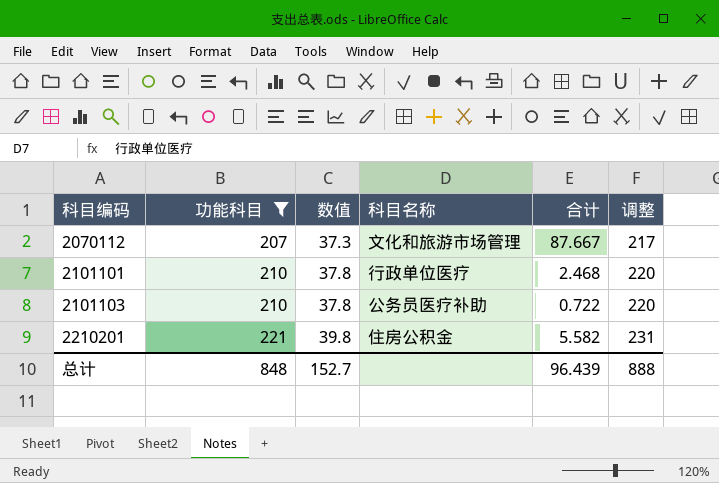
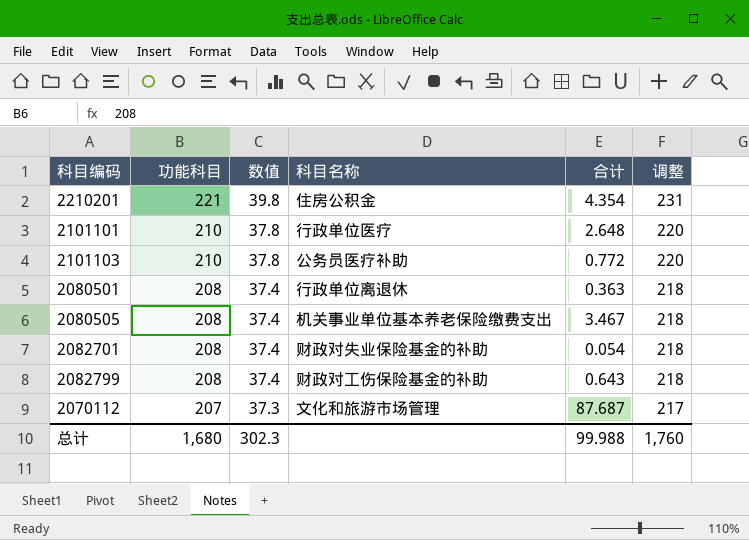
filter: 功能科目 != 208 -> none
row order: 科目编码 ascending -> 功能科目 descending
2210201 | 合计: 5.582 -> 4.354
2101101 | 合计: 2.468 -> 2.648
2101103 | 合计: 0.722 -> 0.772
2070112 | 合计: 87.667 -> 87.687
总计 | 功能科目: 848 -> 1,680
总计 | 数值: 152.7 -> 302.3
总计 | 合计: 96.439 -> 99.988
总计 | 调整: 888 -> 1,760

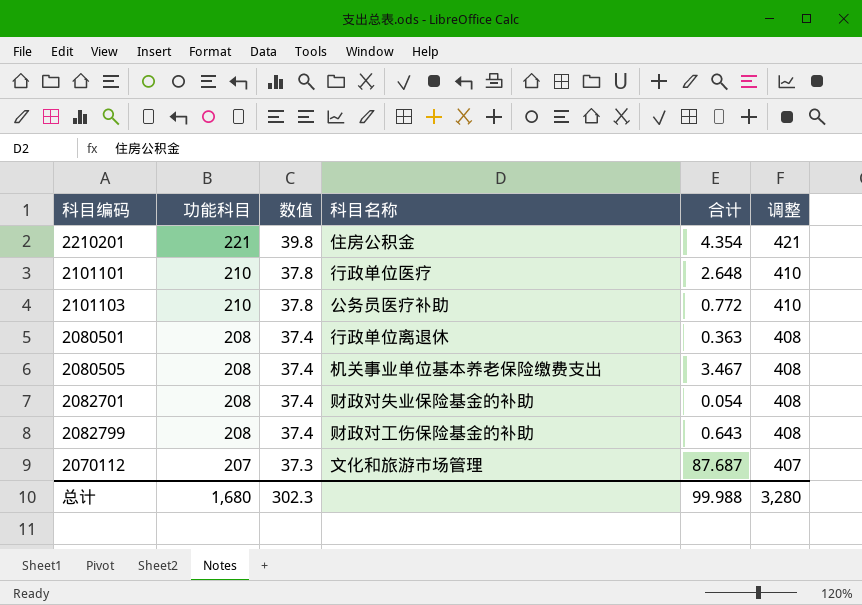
column 调整 | formula: [功能科目] + 10 -> [功能科目] + 200
总计 | 调整: 1,760 -> 3,280

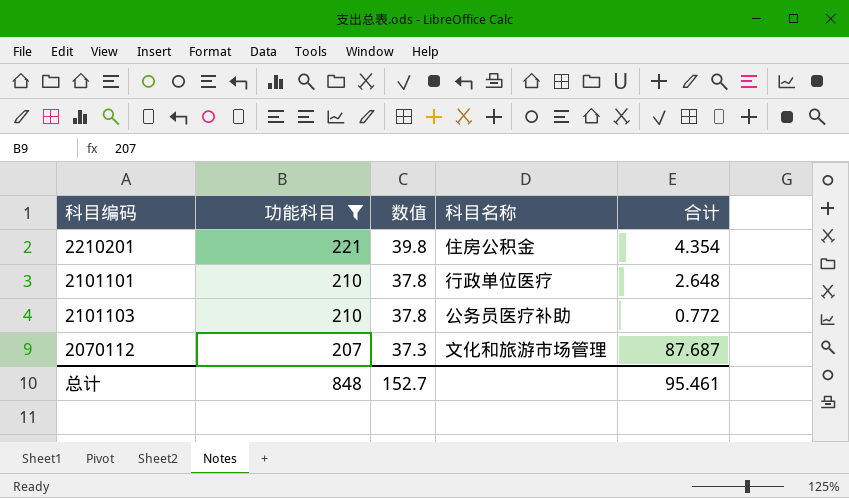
filter: none -> 功能科目 != 208
column 调整 | formula: [功能科目] + 200 -> none
总计 | 功能科目: 1,680 -> 848
总计 | 数值: 302.3 -> 152.7
总计 | 合计: 99.988 -> 95.461

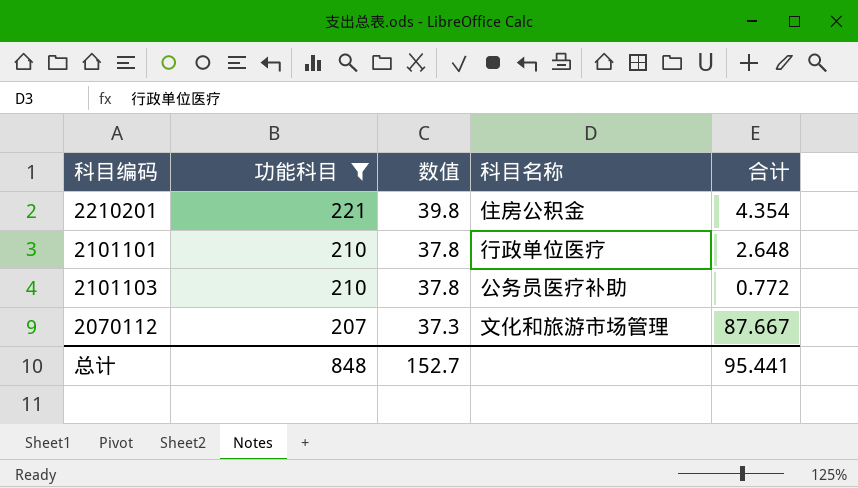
2070112 | 合计: 87.687 -> 87.667
总计 | 合计: 95.461 -> 95.441

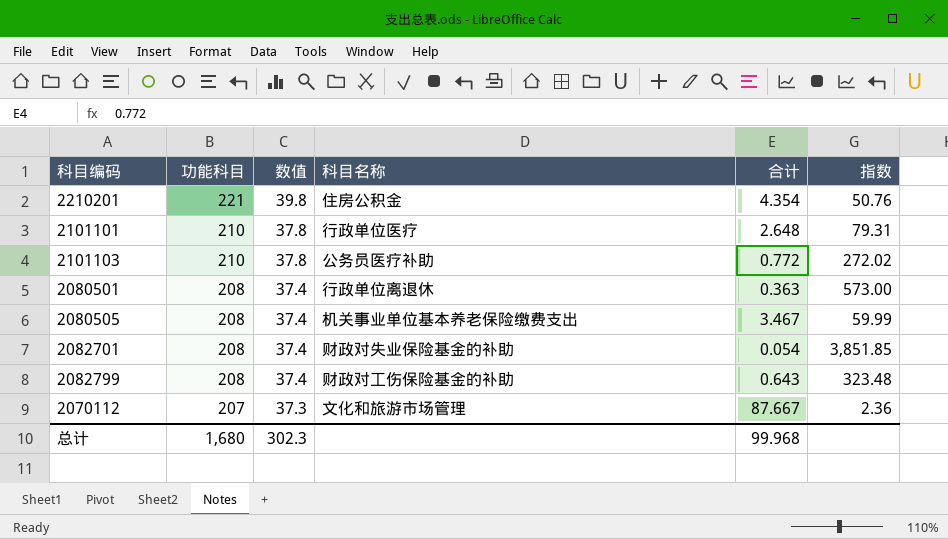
filter: 功能科目 != 208 -> none
column 指数 | formula: none -> [功能科目] / [合计]
总计 | 功能科目: 848 -> 1,680
总计 | 数值: 152.7 -> 302.3
总计 | 合计: 95.441 -> 99.968

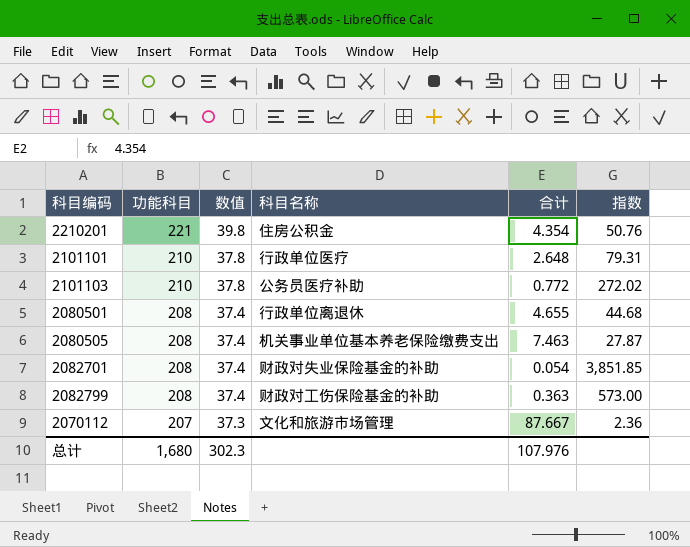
2080501 | 合计: 0.363 -> 4.655
2080501 | 指数: 573.00 -> 44.68
2080505 | 合计: 3.467 -> 7.463
2080505 | 指数: 59.99 -> 27.87
2082799 | 合计: 0.643 -> 0.363
2082799 | 指数: 323.48 -> 573.00
总计 | 合计: 99.968 -> 107.976

